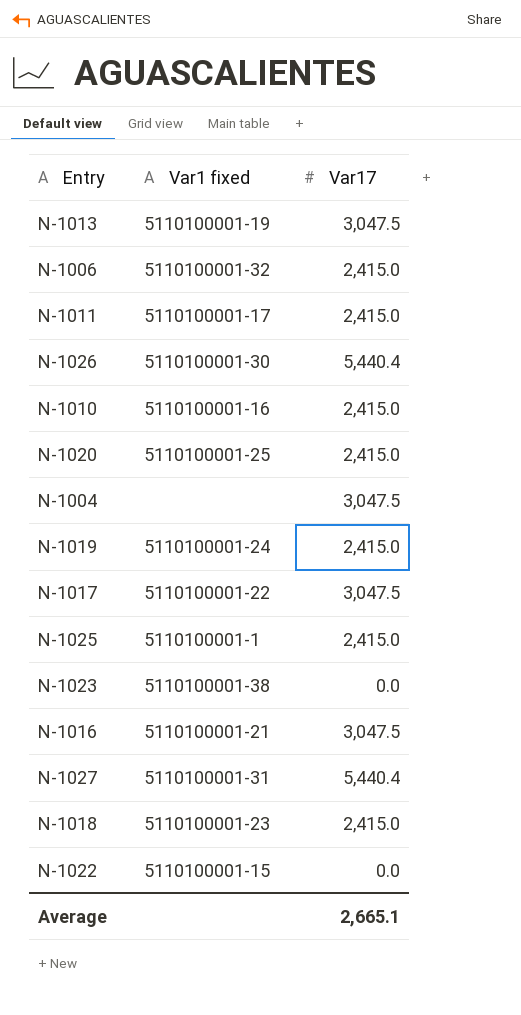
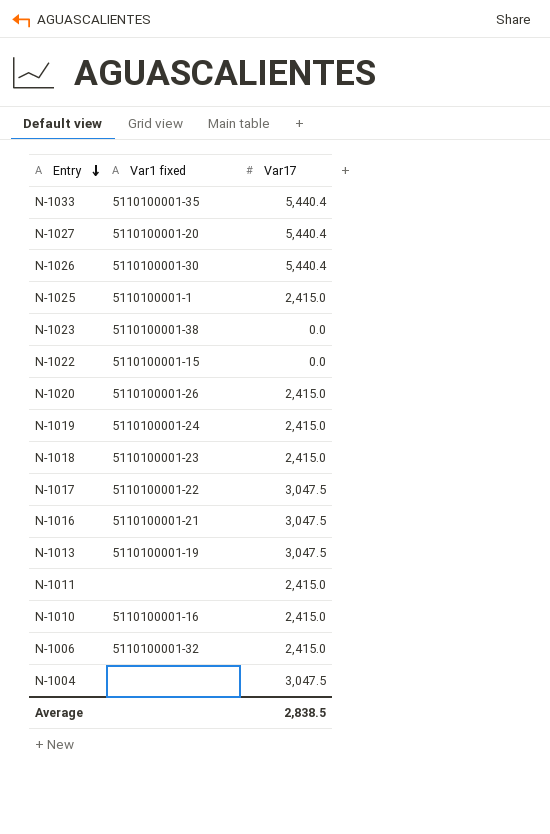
row order: none -> Entry descending
row N-1033: none -> 5110100001-35 | 5,440.4
N-1027 | Var1 fixed: 5110100001-31 -> 5110100001-20
N-1020 | Var1 fixed: 5110100001-25 -> 5110100001-26
N-1011 | Var1 fixed: 5110100001-17 -> none
Average | Var17: 2,665.1 -> 2,838.5

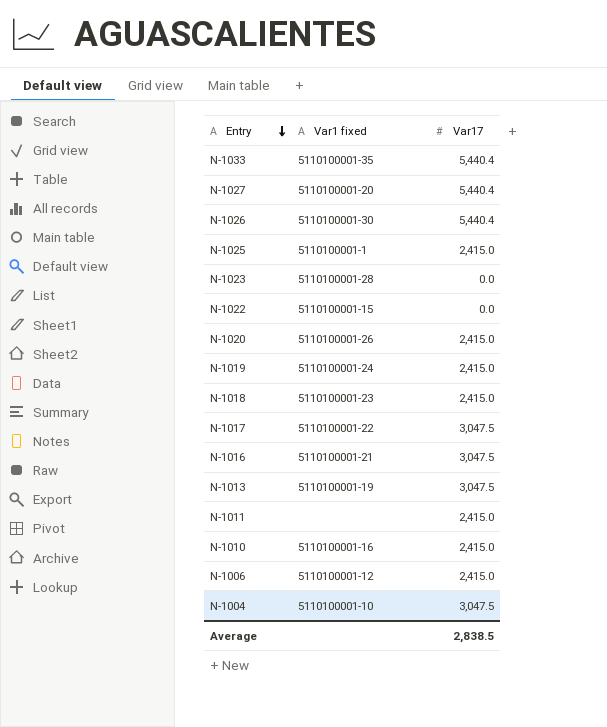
N-1023 | Var1 fixed: 5110100001-38 -> 5110100001-28
N-1006 | Var1 fixed: 5110100001-32 -> 5110100001-12
N-1004 | Var1 fixed: none -> 5110100001-10

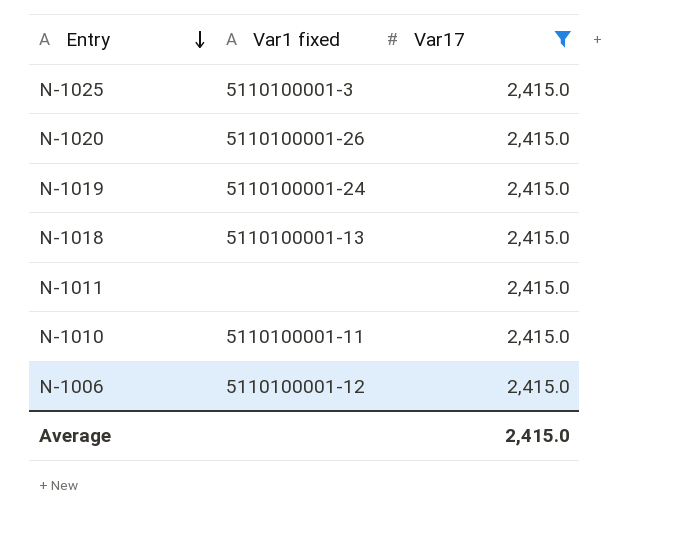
filter: none -> Var17 = 2,415.0
N-1025 | Var1 fixed: 5110100001-1 -> 5110100001-3
N-1018 | Var1 fixed: 5110100001-23 -> 5110100001-13
N-1010 | Var1 fixed: 5110100001-16 -> 5110100001-11
Average | Var17: 2,838.5 -> 2,415.0

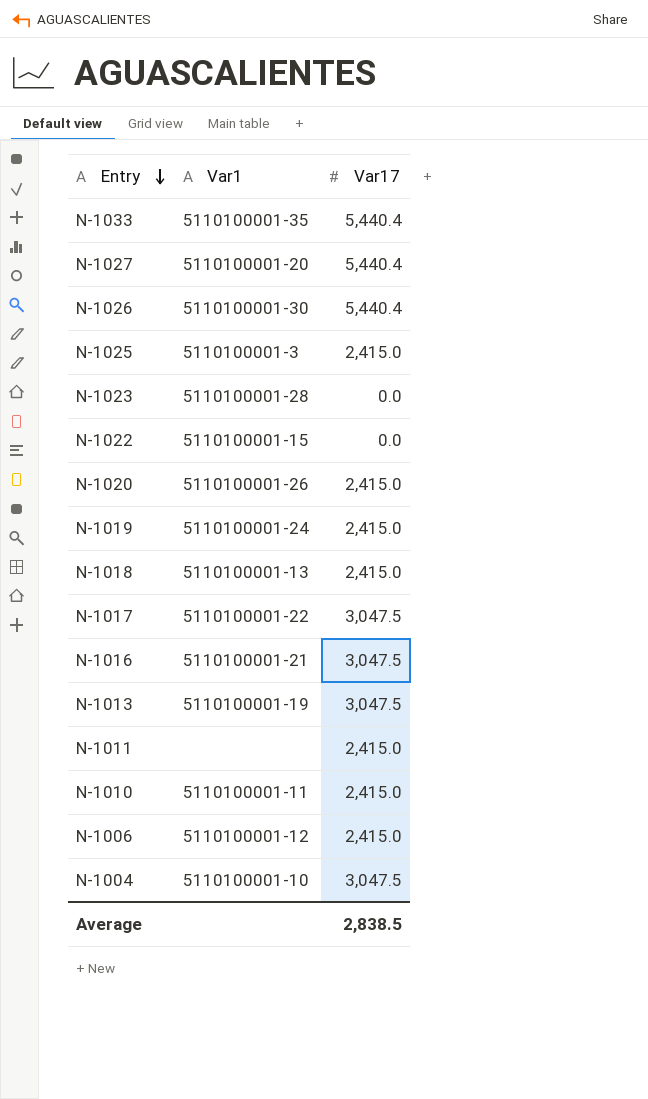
filter: Var17 = 2,415.0 -> none
column name: Var1 fixed -> Var1
Average | Var17: 2,415.0 -> 2,838.5

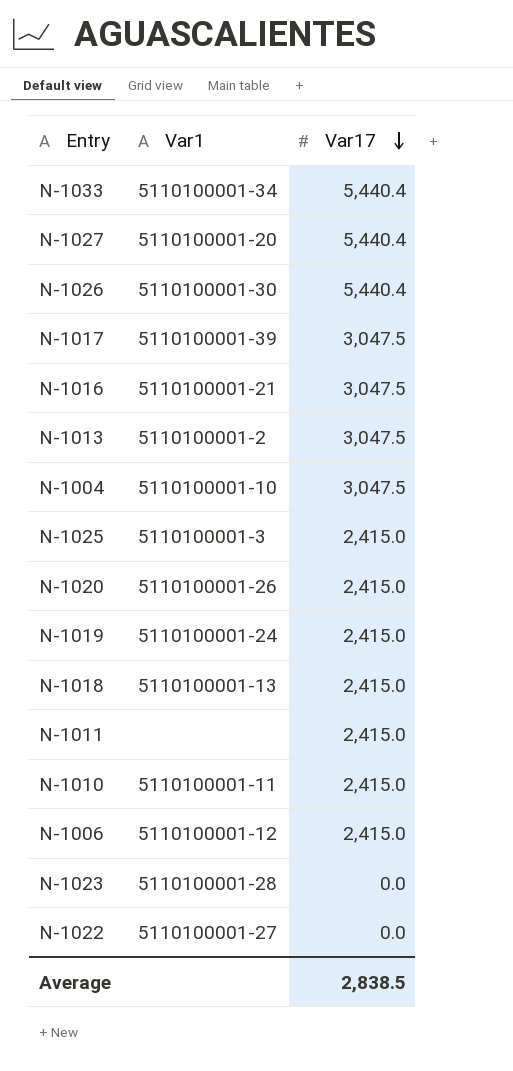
row order: Entry descending -> Var17 descending
N-1033 | Var1: 5110100001-35 -> 5110100001-34
N-1017 | Var1: 5110100001-22 -> 5110100001-39
N-1013 | Var1: 5110100001-19 -> 5110100001-2
N-1022 | Var1: 5110100001-15 -> 5110100001-27

